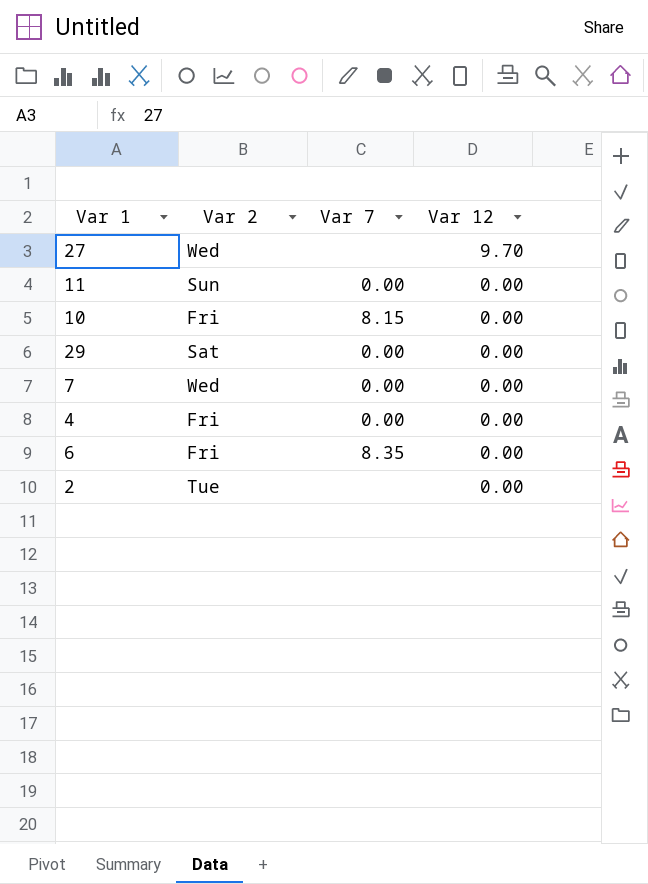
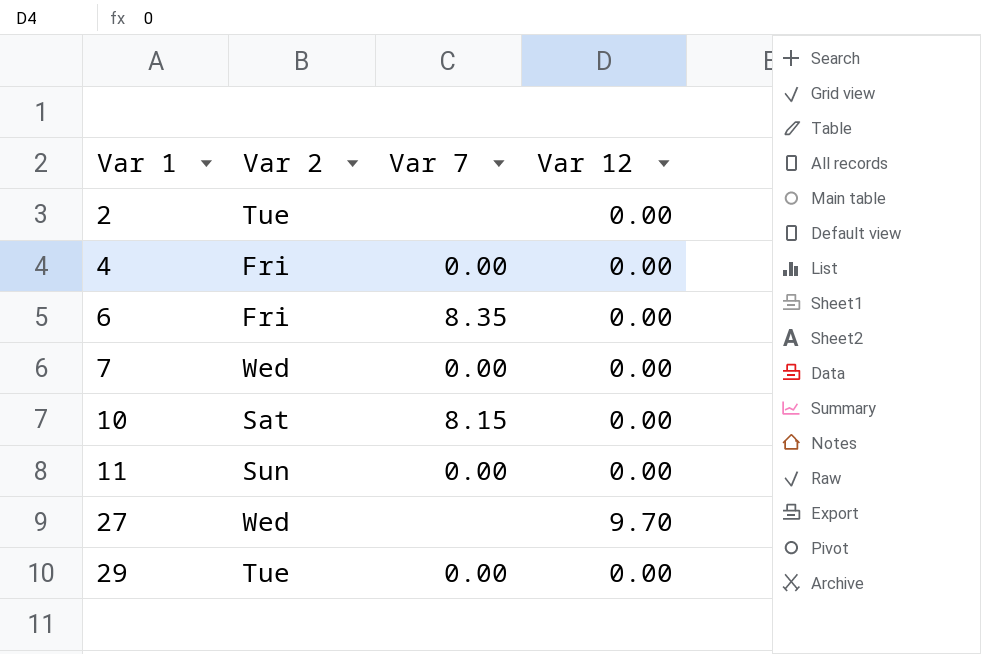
row order: Var 12 descending -> Var 1 ascending
10 | Var 2: Fri -> Sat
29 | Var 2: Sat -> Tue

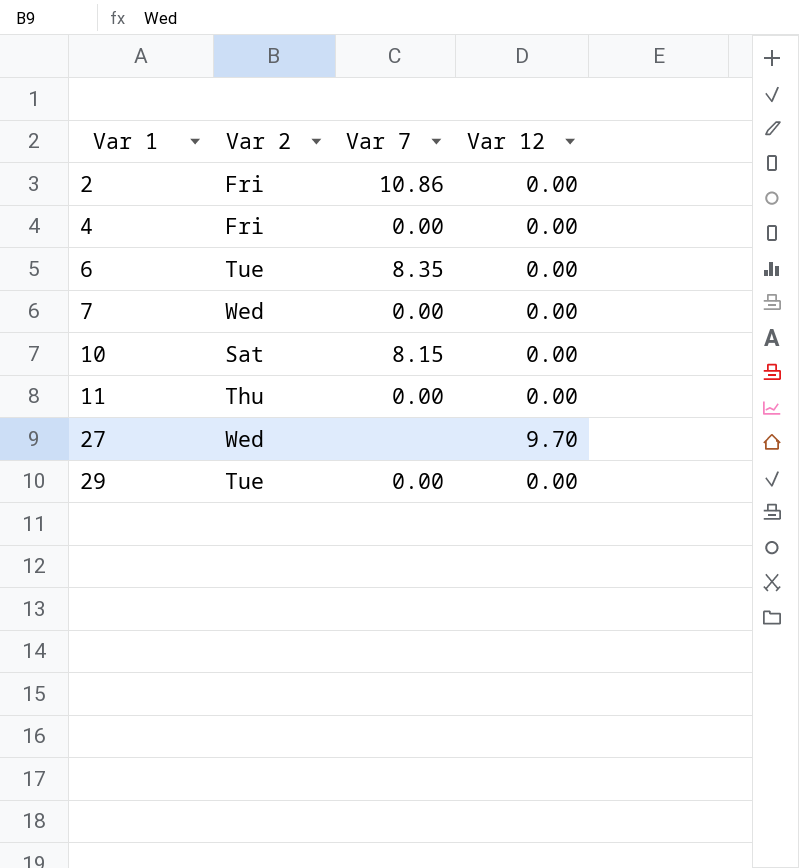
2 | Var 2: Tue -> Fri
2 | Var 7: none -> 10.86
6 | Var 2: Fri -> Tue
11 | Var 2: Sun -> Thu

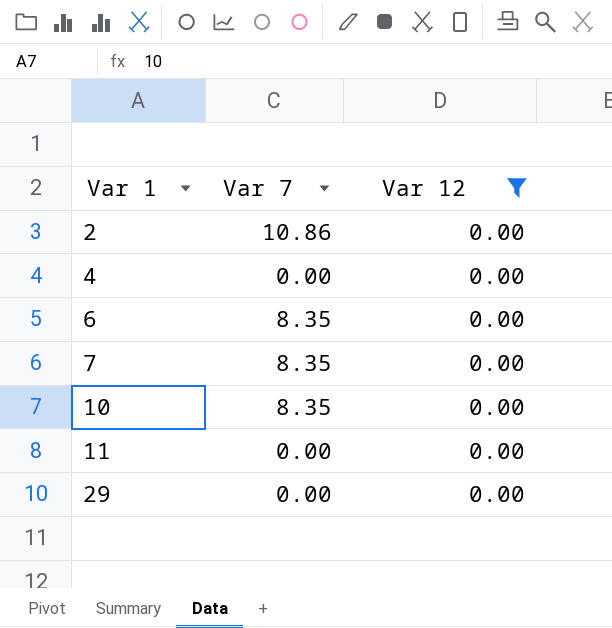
filter: none -> Var 12 = 0.00
column Var 2 | position: 2 -> none
7 | Var 7: 0.00 -> 8.35
10 | Var 7: 8.15 -> 8.35

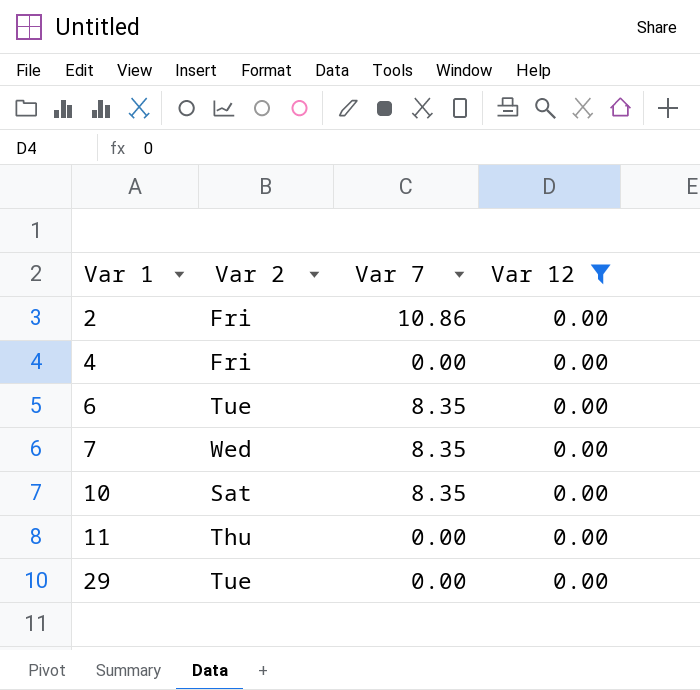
column Var 2 | position: none -> 2

